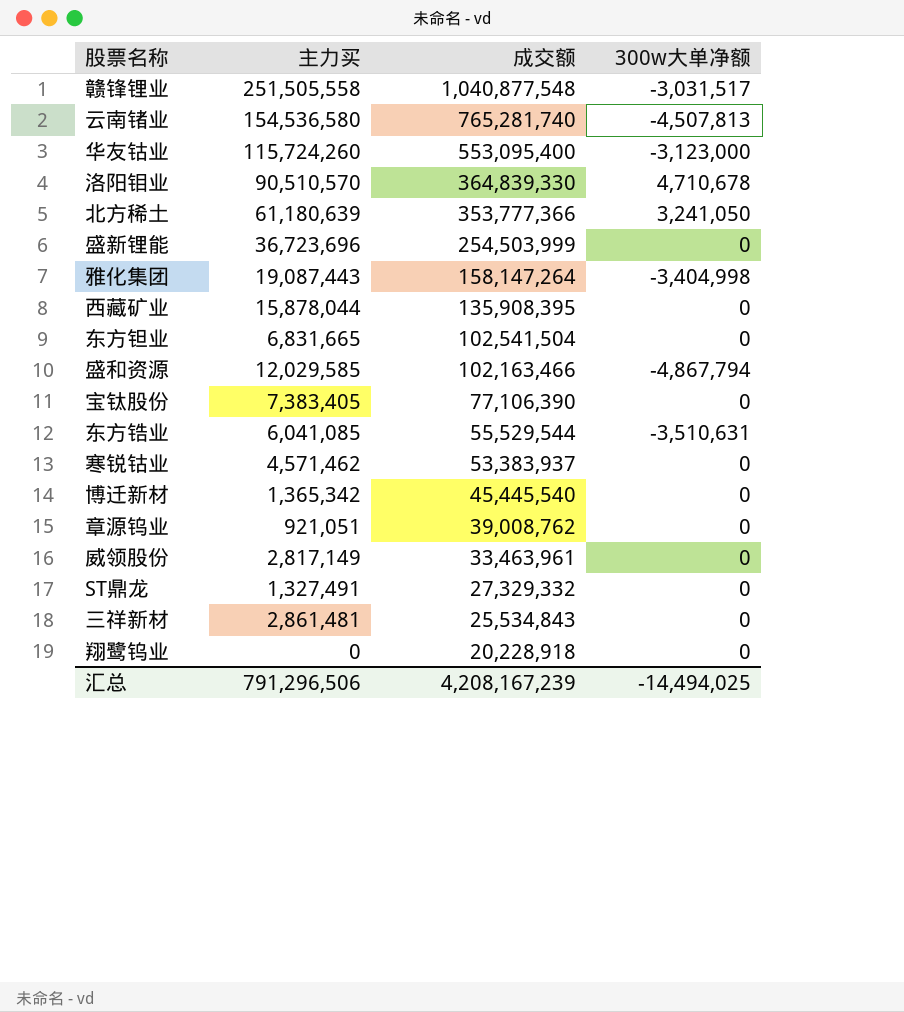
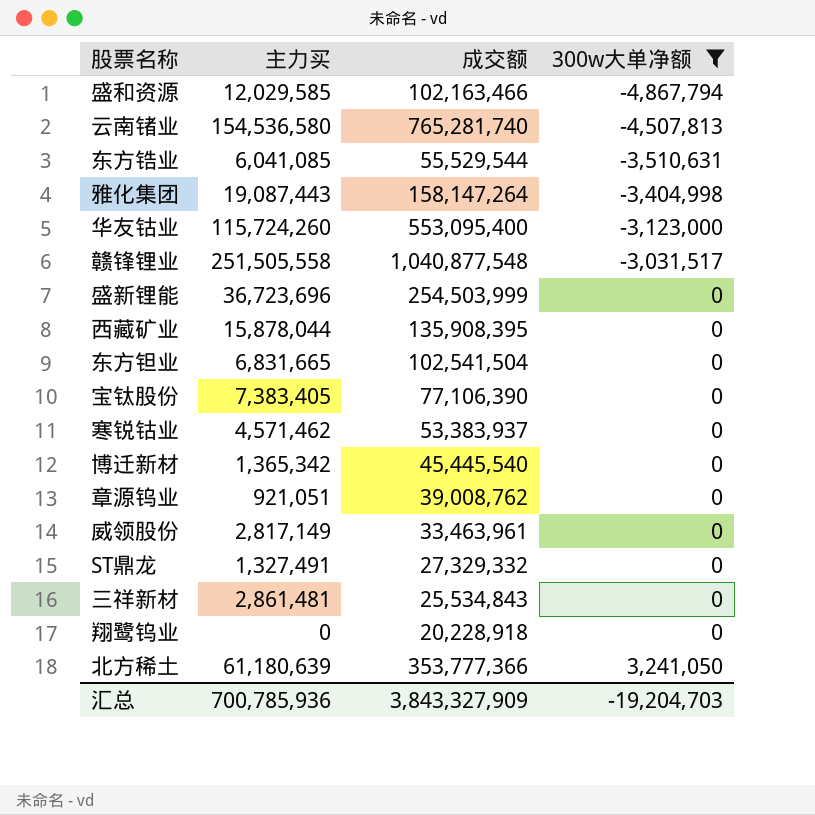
filter: none -> 300w大单净额 != 4,710,678
row order: 成交额 descending -> 300w大单净额 ascending
汇总 | 主力买: 791,296,506 -> 700,785,936
汇总 | 成交额: 4,208,167,239 -> 3,843,327,909
汇总 | 300w大单净额: -14,494,025 -> -19,204,703

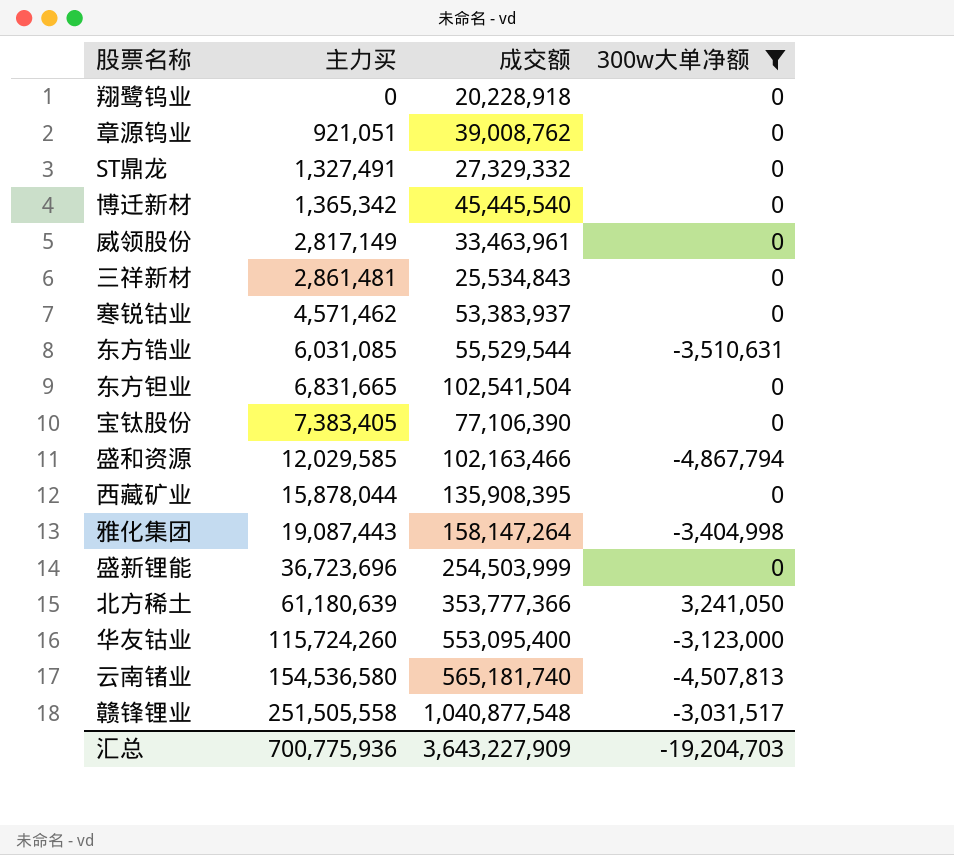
row order: 300w大单净额 ascending -> 主力买 ascending
东方锆业 | 主力买: 6,041,085 -> 6,031,085
云南锗业 | 成交额: 765,281,740 -> 565,181,740
汇总 | 主力买: 700,785,936 -> 700,775,936
汇总 | 成交额: 3,843,327,909 -> 3,643,227,909

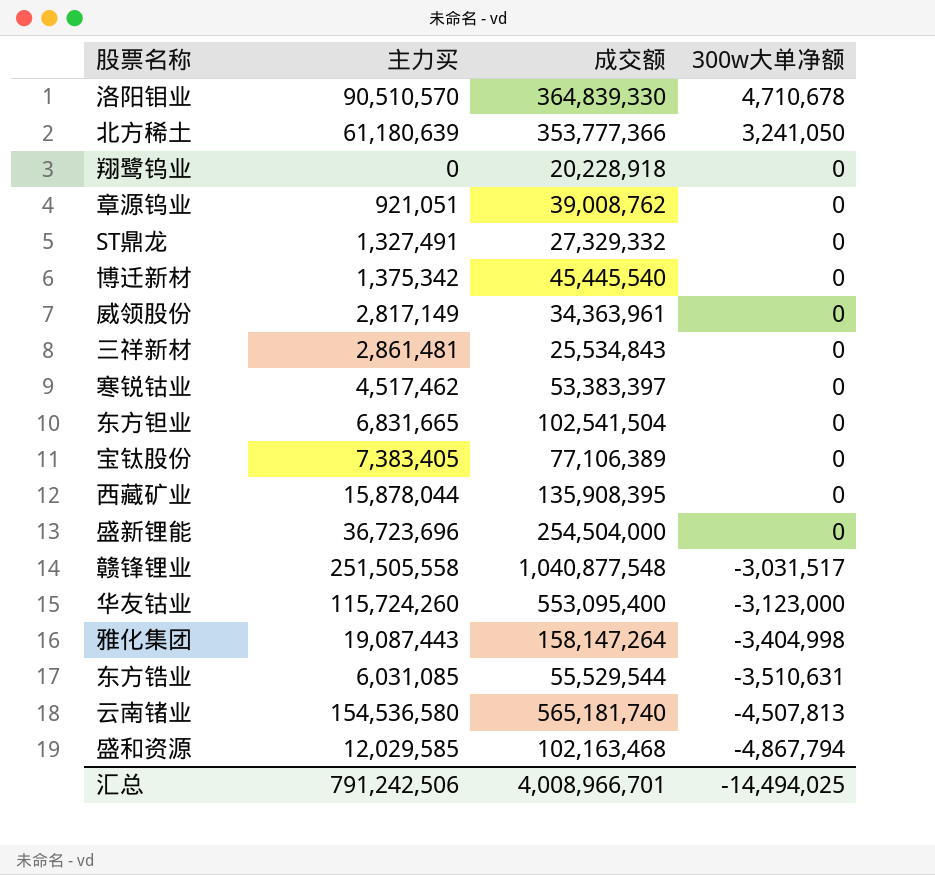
filter: 300w大单净额 != 4,710,678 -> none
row order: 主力买 ascending -> 300w大单净额 descending
博迁新材 | 主力买: 1,365,342 -> 1,375,342
威领股份 | 成交额: 33,463,961 -> 34,363,961
寒锐钴业 | 主力买: 4,571,462 -> 4,517,462
寒锐钴业 | 成交额: 53,383,937 -> 53,383,397
宝钛股份 | 成交额: 77,106,390 -> 77,106,389
盛新锂能 | 成交额: 254,503,999 -> 254,504,000
盛和资源 | 成交额: 102,163,466 -> 102,163,468
汇总 | 主力买: 700,775,936 -> 791,242,506
汇总 | 成交额: 3,643,227,909 -> 4,008,966,701
汇总 | 300w大单净额: -19,204,703 -> -14,494,025

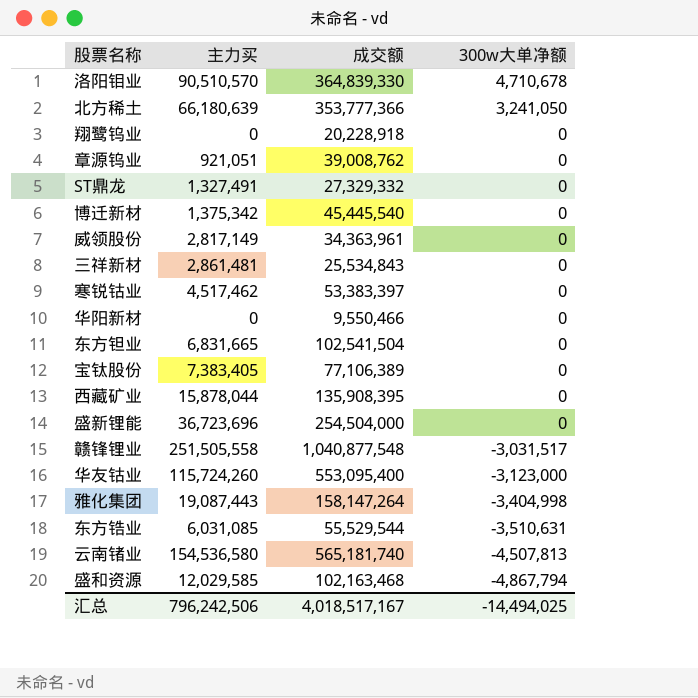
北方稀土 | 主力买: 61,180,639 -> 66,180,639
row 华阳新材: none -> 0 | 9,550,466 | 0
汇总 | 主力买: 791,242,506 -> 796,242,506
汇总 | 成交额: 4,008,966,701 -> 4,018,517,167

